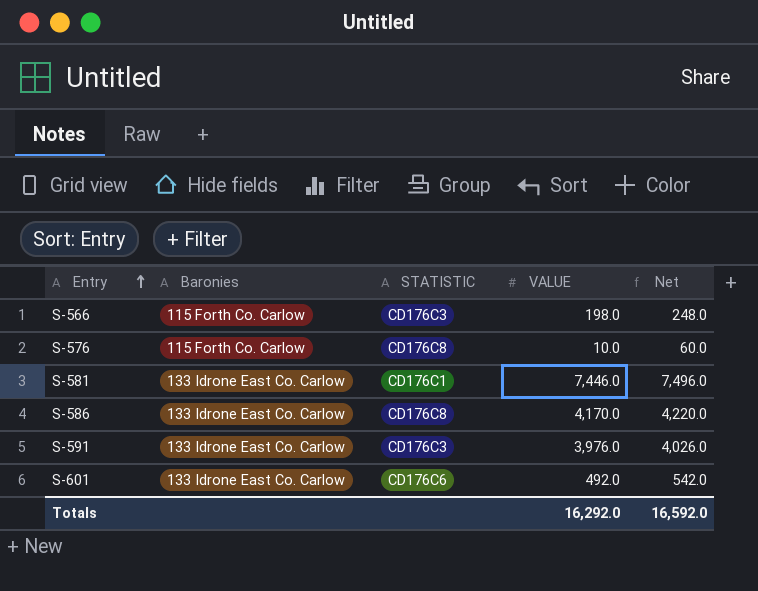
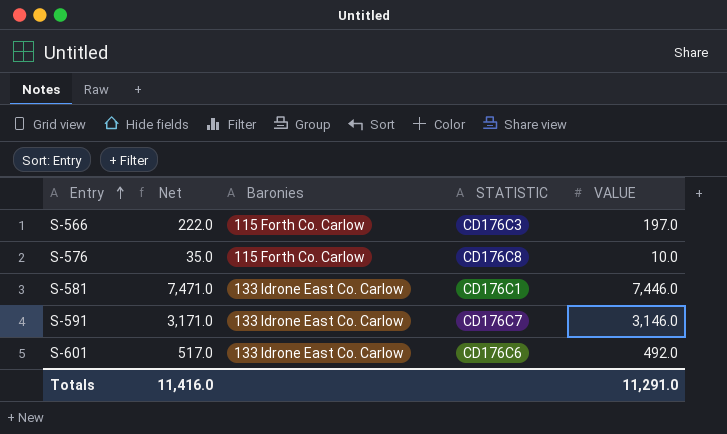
column Net | formula: [VALUE] + 50 -> [VALUE] + 25
column Net | position: 5 -> 2
row S-586: 133 Idrone East Co. Carlow | CD176C8 | 4,170.0 | 4,220.0 -> none
S-566 | VALUE: 198.0 -> 197.0
S-591 | STATISTIC: CD176C3 -> CD176C7
S-591 | VALUE: 3,976.0 -> 3,146.0
Totals | Net: 16,592.0 -> 11,416.0
Totals | VALUE: 16,292.0 -> 11,291.0

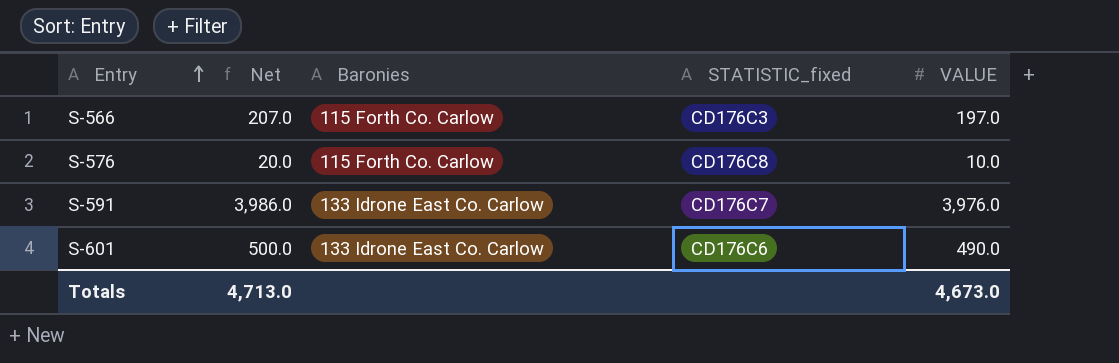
column Net | formula: [VALUE] + 25 -> [VALUE] + 10
column name: STATISTIC -> STATISTIC_fixed
row S-581: 7,471.0 | 133 Idrone East Co. Carlow | CD176C1 | 7,446.0 -> none
S-591 | VALUE: 3,146.0 -> 3,976.0
S-601 | VALUE: 492.0 -> 490.0
Totals | Net: 11,416.0 -> 4,713.0
Totals | VALUE: 11,291.0 -> 4,673.0

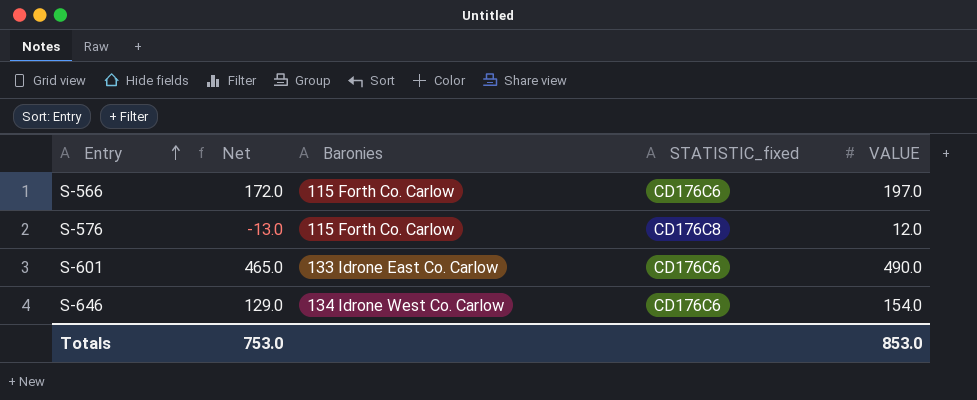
column Net | formula: [VALUE] + 10 -> [VALUE] - 25
row S-591: 3,986.0 | 133 Idrone East Co. Carlow | CD176C7 | 3,976.0 -> none
S-566 | STATISTIC_fixed: CD176C3 -> CD176C6
S-576 | VALUE: 10.0 -> 12.0
row S-646: none -> 129.0 | 134 Idrone West Co. Carlow | CD176C6 | 154.0
Totals | Net: 4,713.0 -> 753.0
Totals | VALUE: 4,673.0 -> 853.0

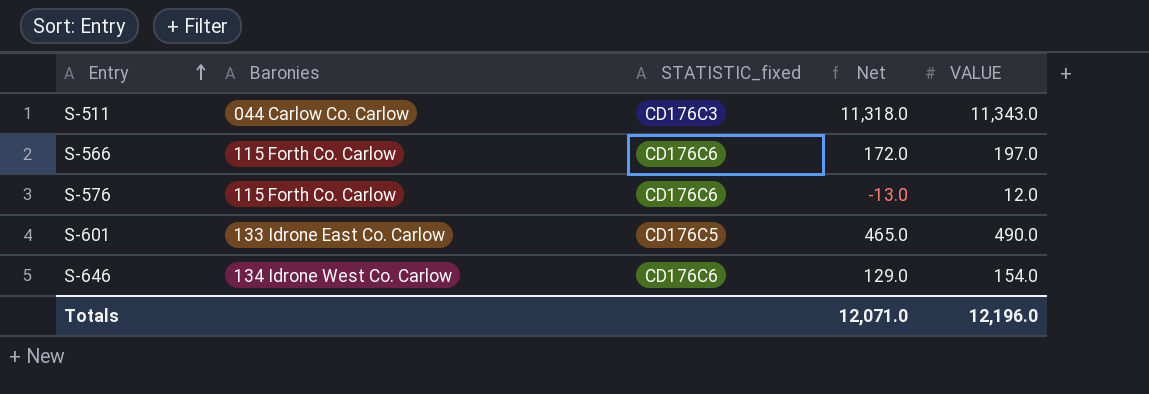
column Net | position: 2 -> 4
row S-511: none -> 044 Carlow Co. Carlow | CD176C3 | 11,318.0 | 11,343.0
S-576 | STATISTIC_fixed: CD176C8 -> CD176C6
S-601 | STATISTIC_fixed: CD176C6 -> CD176C5
Totals | Net: 753.0 -> 12,071.0
Totals | VALUE: 853.0 -> 12,196.0

